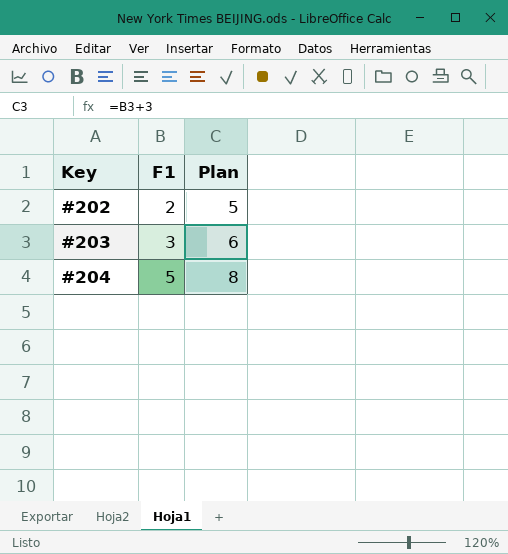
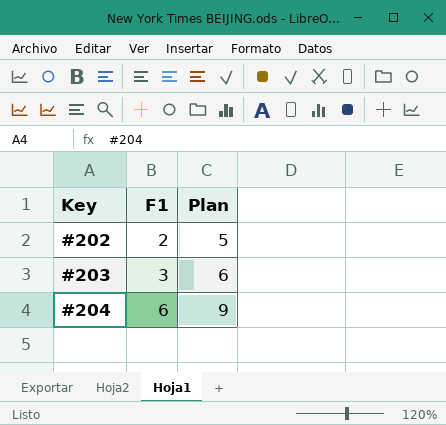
#204 | F1: 5 -> 6
#204 | Plan: 8 -> 9

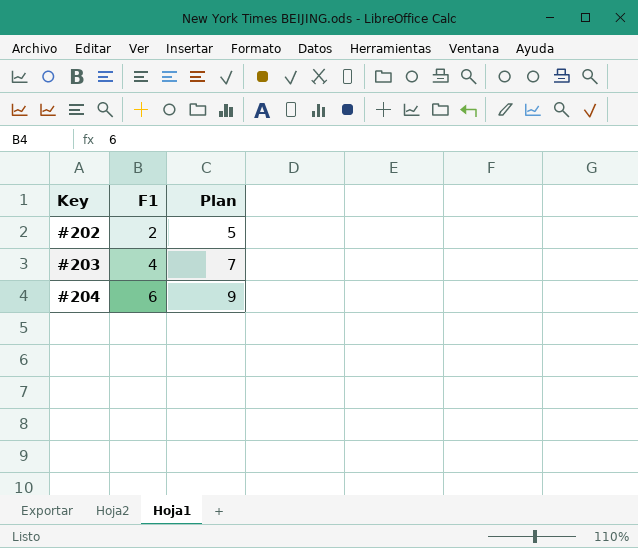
#203 | F1: 3 -> 4
#203 | Plan: 6 -> 7

